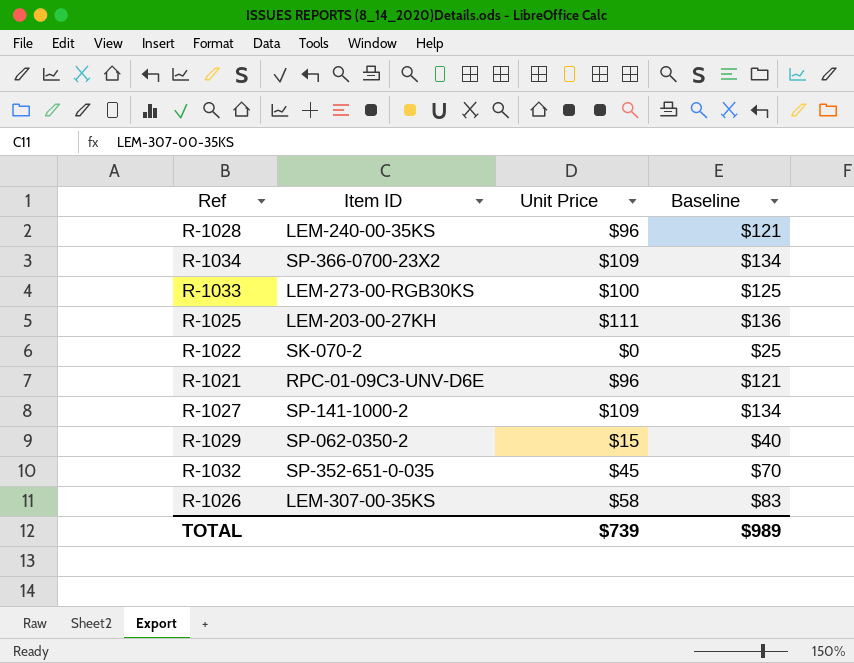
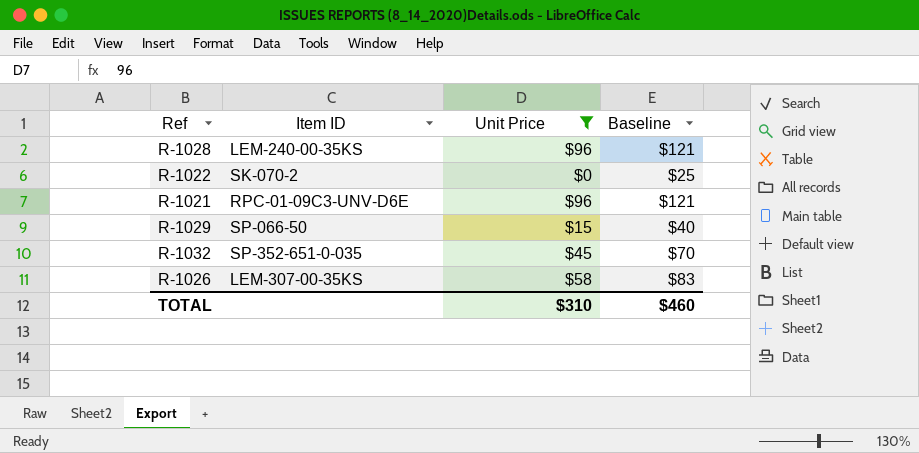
filter: none -> Unit Price <= $96
R-1029 | Item ID: SP-062-0350-2 -> SP-066-50
TOTAL | Unit Price: $739 -> $310
TOTAL | Baseline: $989 -> $460

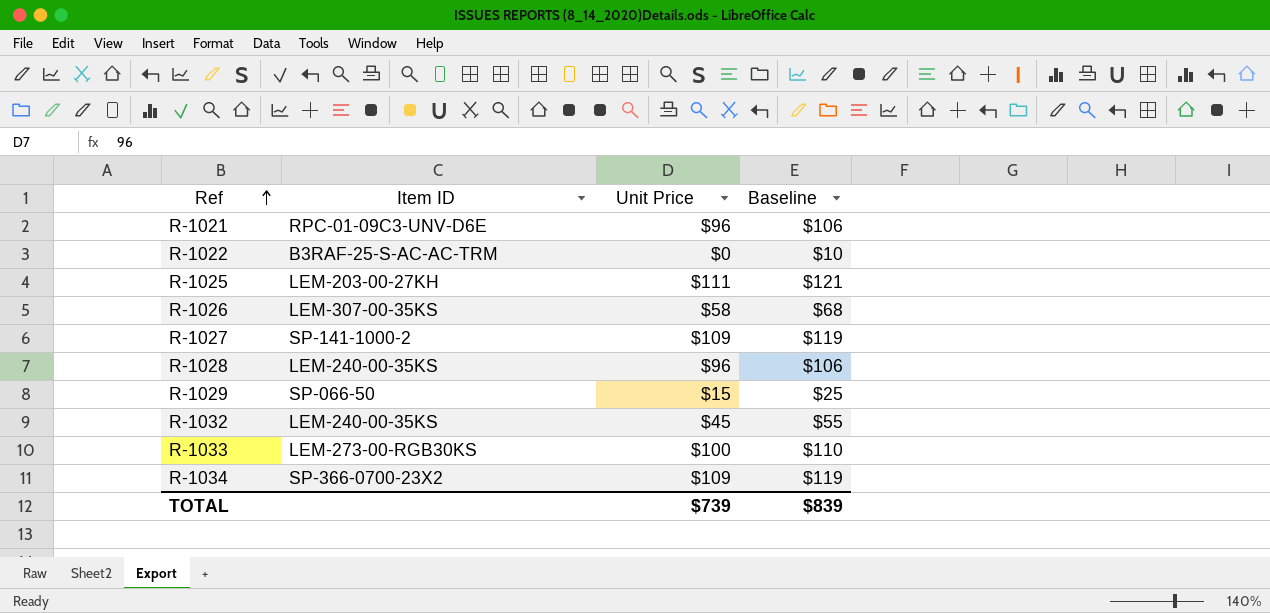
filter: Unit Price <= $96 -> none
row order: none -> Ref ascending
column Baseline | formula: [Unit Price] + 25 -> [Unit Price] + 10
R-1022 | Item ID: SK-070-2 -> B3RAF-25-S-AC-AC-TRM
R-1032 | Item ID: SP-352-651-0-035 -> LEM-240-00-35KS
TOTAL | Unit Price: $310 -> $739
TOTAL | Baseline: $460 -> $839

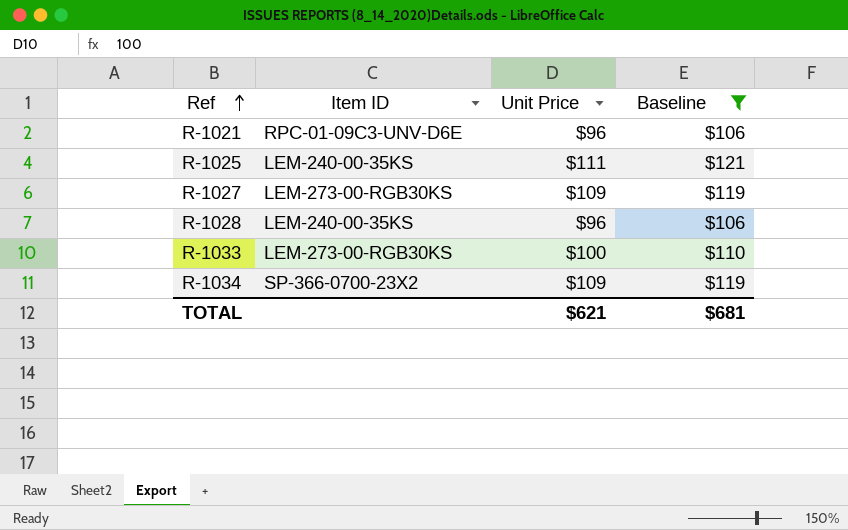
filter: none -> Baseline >= $106
R-1025 | Item ID: LEM-203-00-27KH -> LEM-240-00-35KS
R-1027 | Item ID: SP-141-1000-2 -> LEM-273-00-RGB30KS
TOTAL | Unit Price: $739 -> $621
TOTAL | Baseline: $839 -> $681

